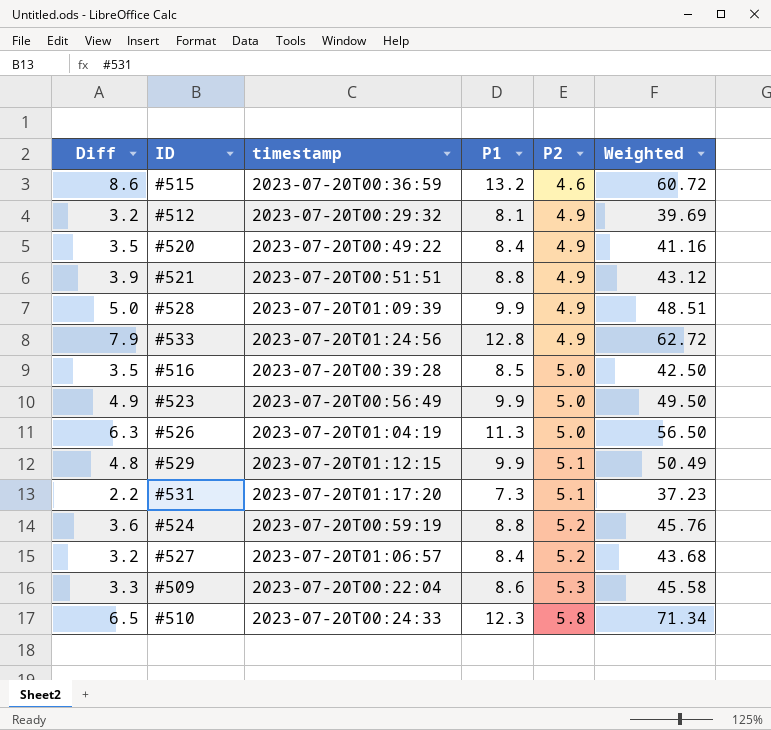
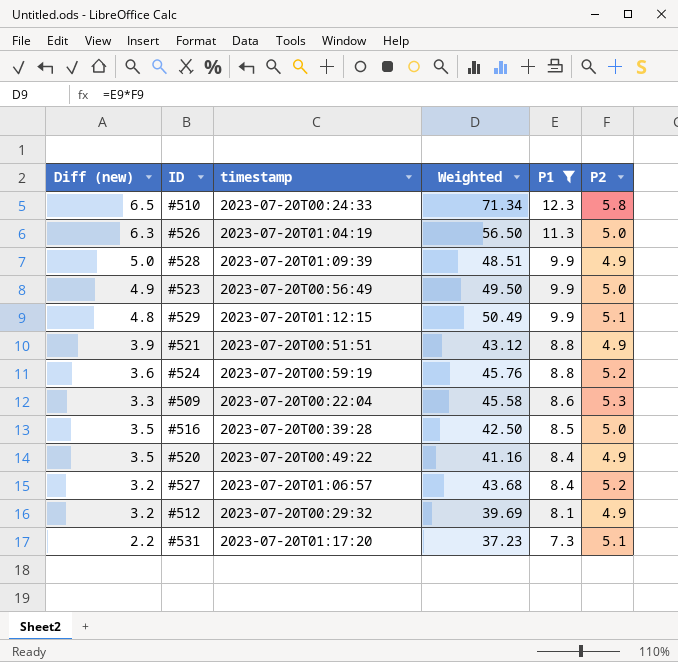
filter: none -> P1 <= 12.3
row order: P2 ascending -> P1 descending
column name: Diff -> Diff (new)
column Weighted | position: 6 -> 4

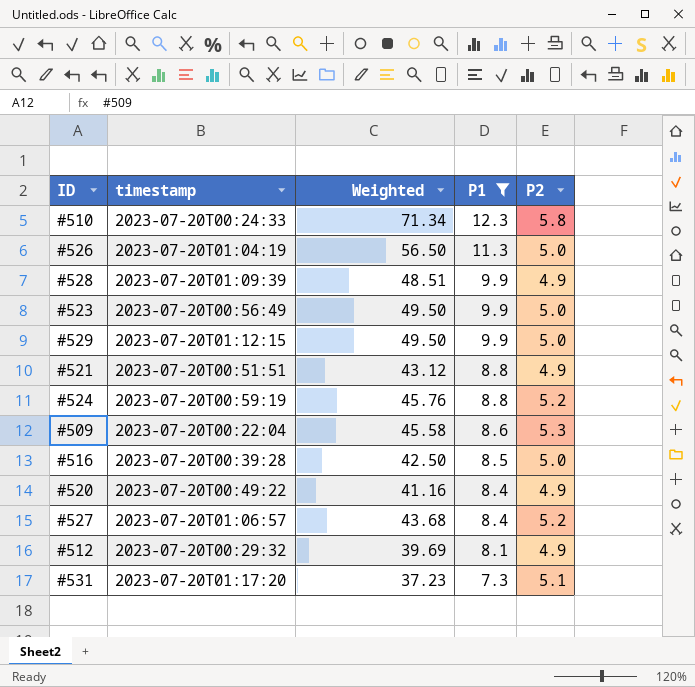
column Diff (new) | formula: [P1] - [P2] -> none
#529 | Weighted: 50.49 -> 49.50
#529 | P2: 5.1 -> 5.0

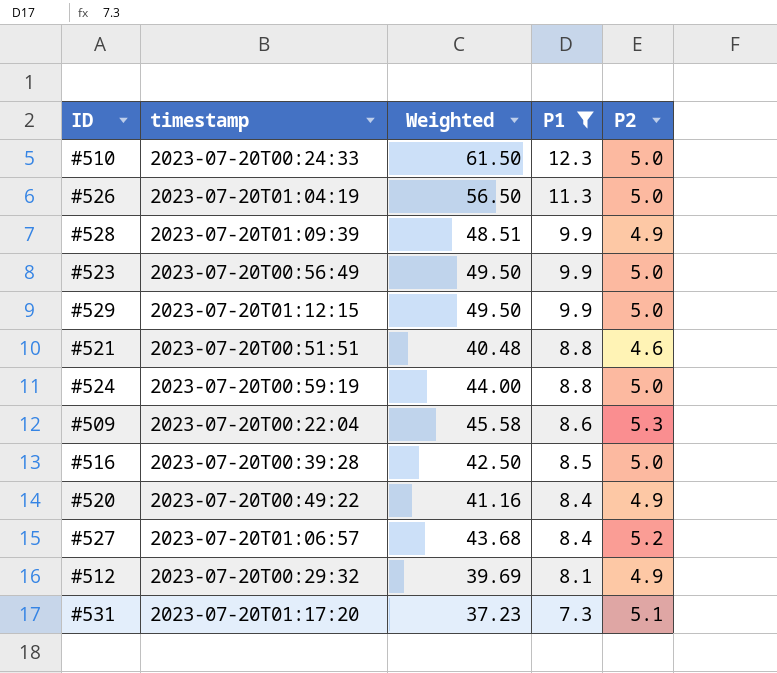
#510 | Weighted: 71.34 -> 61.50
#510 | P2: 5.8 -> 5.0
#521 | Weighted: 43.12 -> 40.48
#521 | P2: 4.9 -> 4.6
#524 | Weighted: 45.76 -> 44.00
#524 | P2: 5.2 -> 5.0

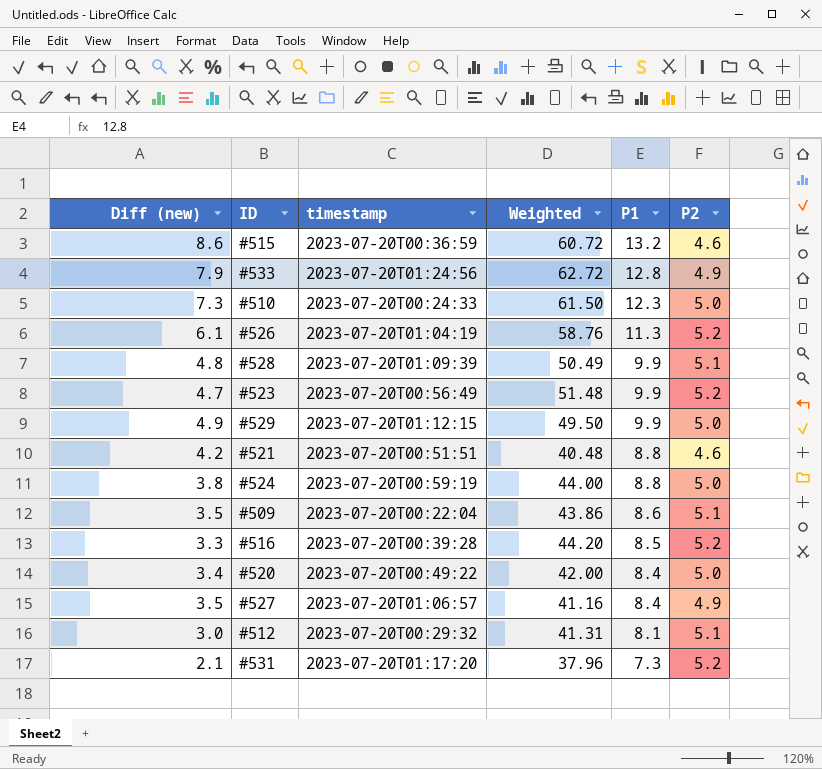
filter: P1 <= 12.3 -> none
column Diff (new) | formula: none -> [P1] - [P2]
#526 | Weighted: 56.50 -> 58.76
#526 | P2: 5.0 -> 5.2
#528 | Weighted: 48.51 -> 50.49
#528 | P2: 4.9 -> 5.1
#523 | Weighted: 49.50 -> 51.48
#523 | P2: 5.0 -> 5.2
#509 | Weighted: 45.58 -> 43.86
#509 | P2: 5.3 -> 5.1
#516 | Weighted: 42.50 -> 44.20
#516 | P2: 5.0 -> 5.2
#520 | Weighted: 41.16 -> 42.00
#520 | P2: 4.9 -> 5.0
#527 | Weighted: 43.68 -> 41.16
#527 | P2: 5.2 -> 4.9
#512 | Weighted: 39.69 -> 41.31
#512 | P2: 4.9 -> 5.1
#531 | Weighted: 37.23 -> 37.96
#531 | P2: 5.1 -> 5.2

